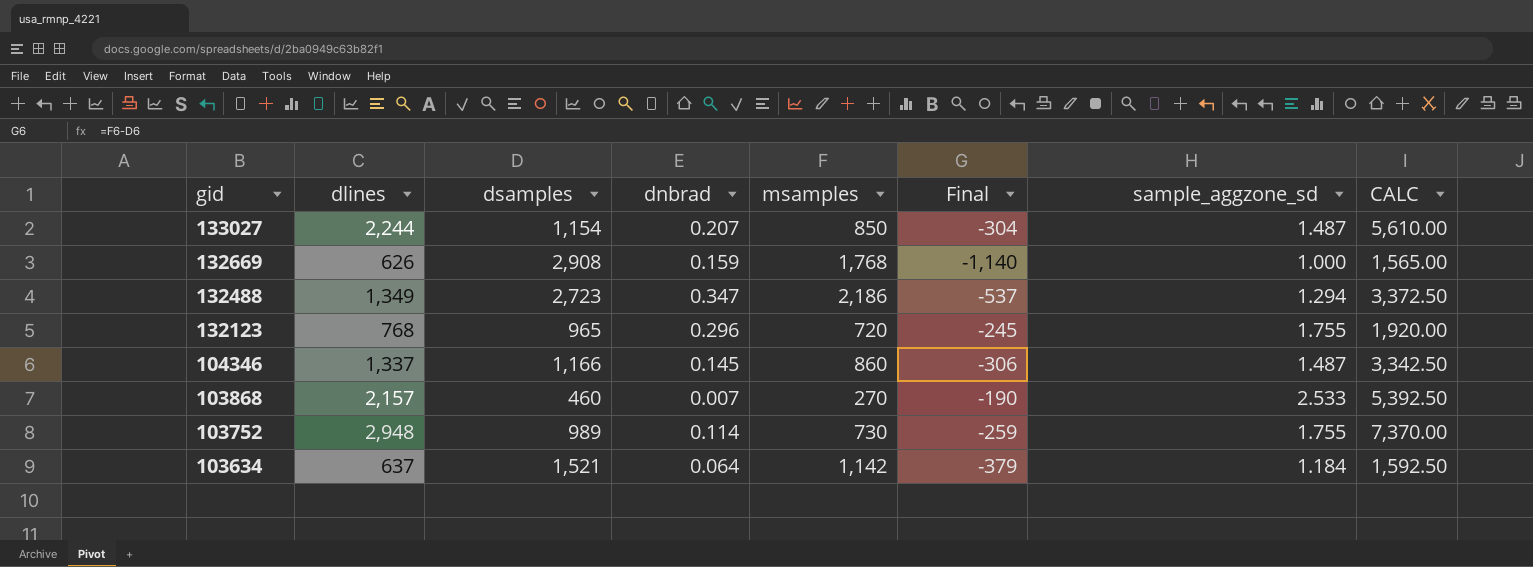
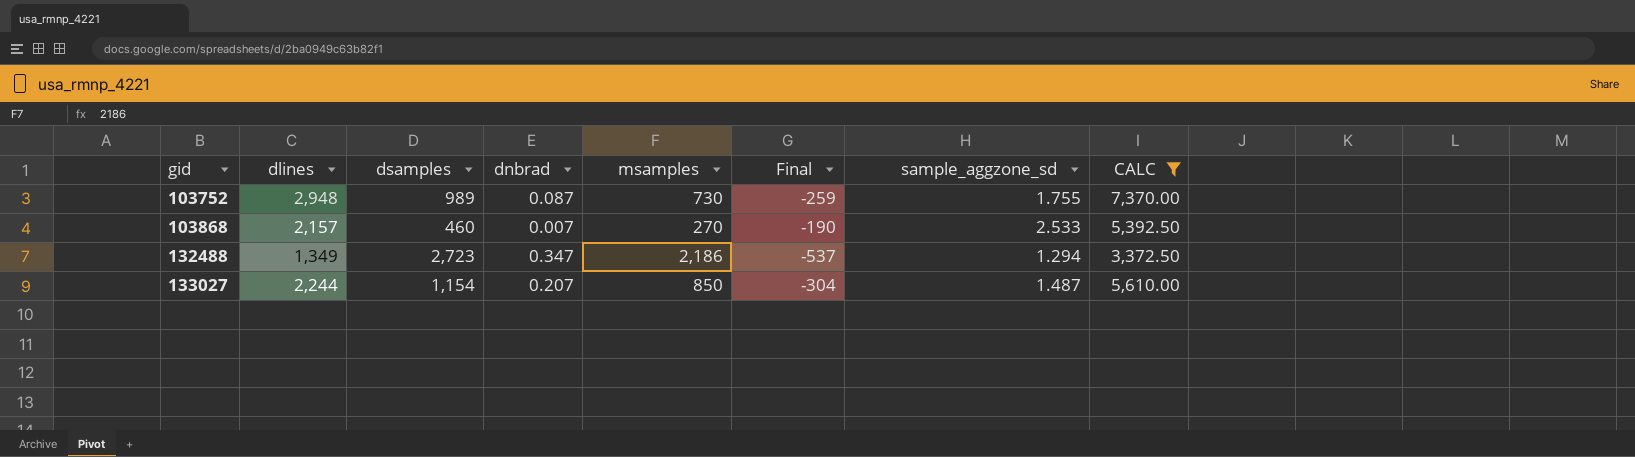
filter: none -> CALC >= 3,372.50
row order: gid descending -> gid ascending
103752 | dnbrad: 0.114 -> 0.087

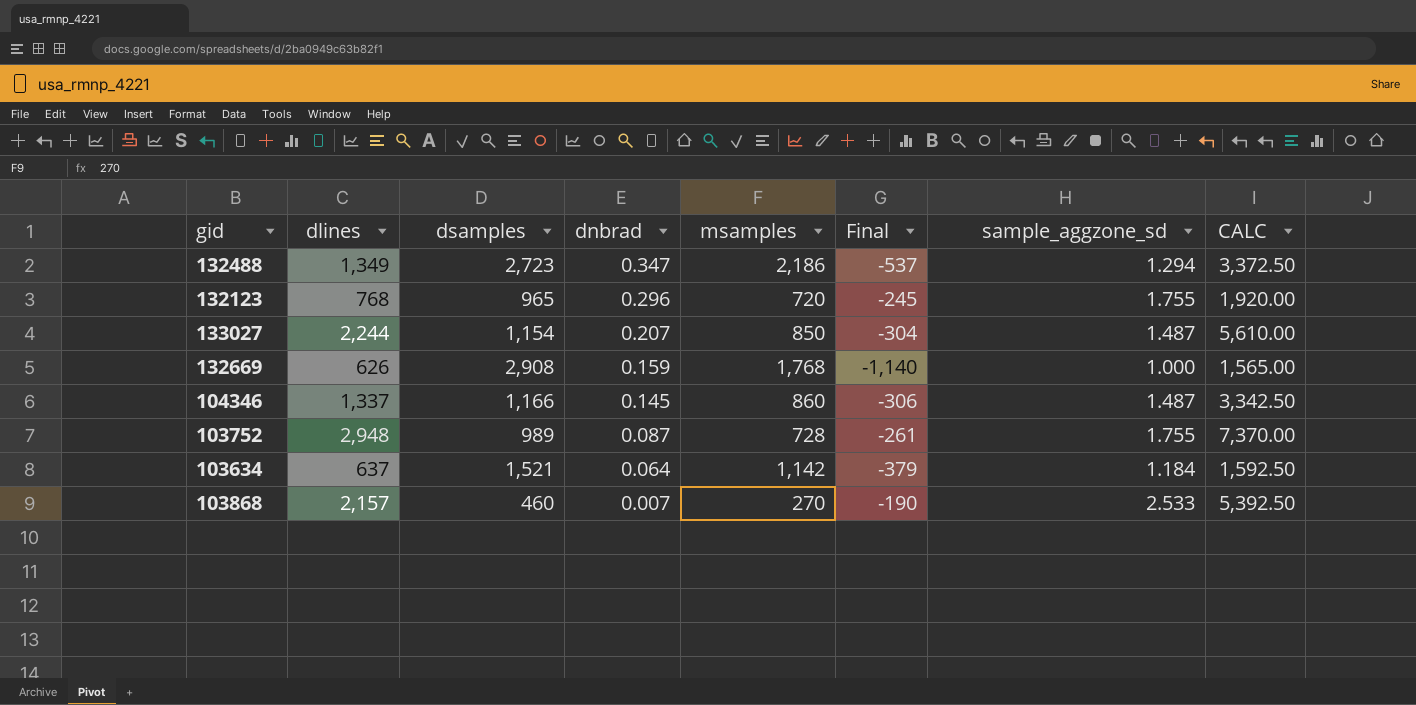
filter: CALC >= 3,372.50 -> none
row order: gid ascending -> dnbrad descending
103752 | msamples: 730 -> 728
103752 | Final: -259 -> -261

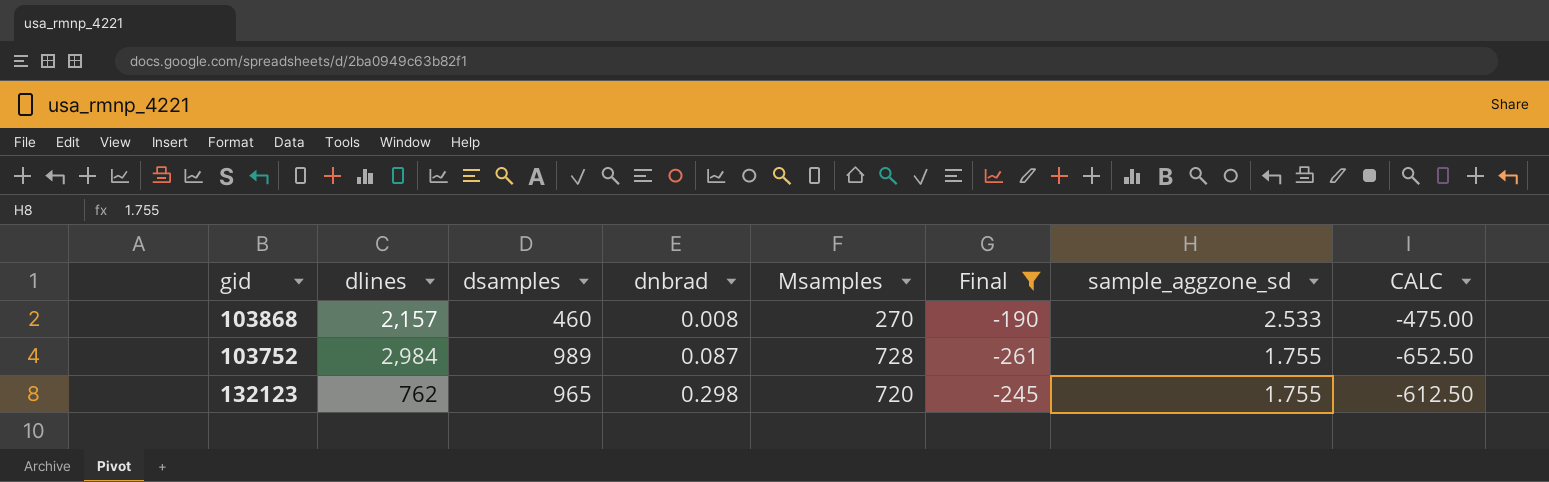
filter: none -> Final >= -261
row order: dnbrad descending -> dnbrad ascending
column name: msamples -> Msamples
column CALC | formula: [dlines] * 2.5 -> [Final] * 2.5
103868 | dnbrad: 0.007 -> 0.008
103752 | dlines: 2,948 -> 2,984
132123 | dlines: 768 -> 762
132123 | dnbrad: 0.296 -> 0.298

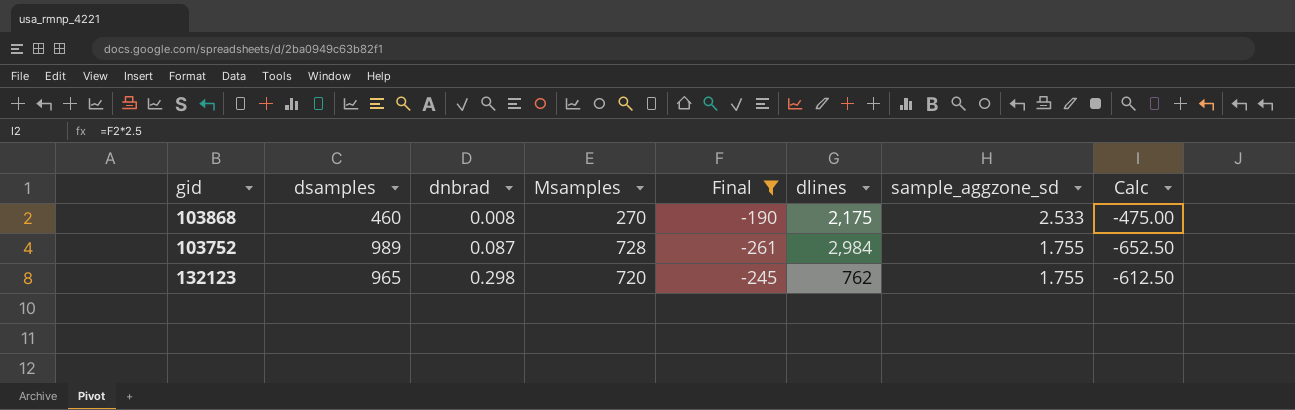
column dlines | position: 2 -> 6
column name: CALC -> Calc
103868 | dlines: 2,157 -> 2,175

